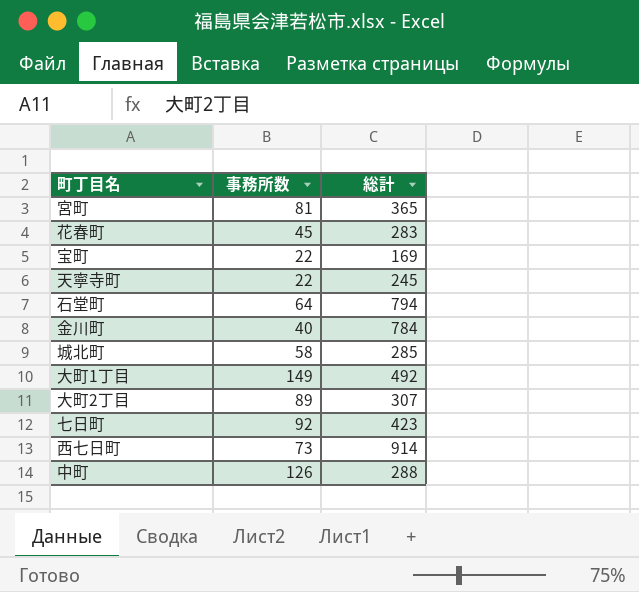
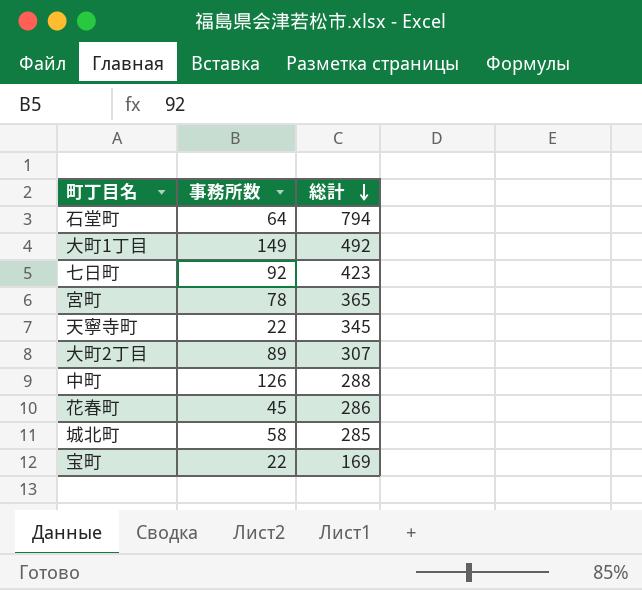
row order: none -> 総計 descending
row 金川町: 40 | 784 -> none
row 西七日町: 73 | 914 -> none
宮町 | 事務所数: 81 -> 78
天寧寺町 | 総計: 245 -> 345
花春町 | 総計: 283 -> 286

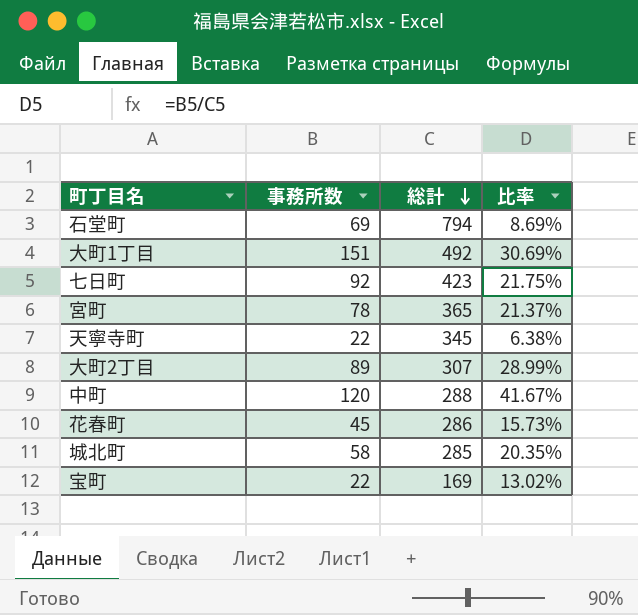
column 比率 | formula: none -> [事務所数] / [総計]
石堂町 | 事務所数: 64 -> 69
大町1丁目 | 事務所数: 149 -> 151
中町 | 事務所数: 126 -> 120

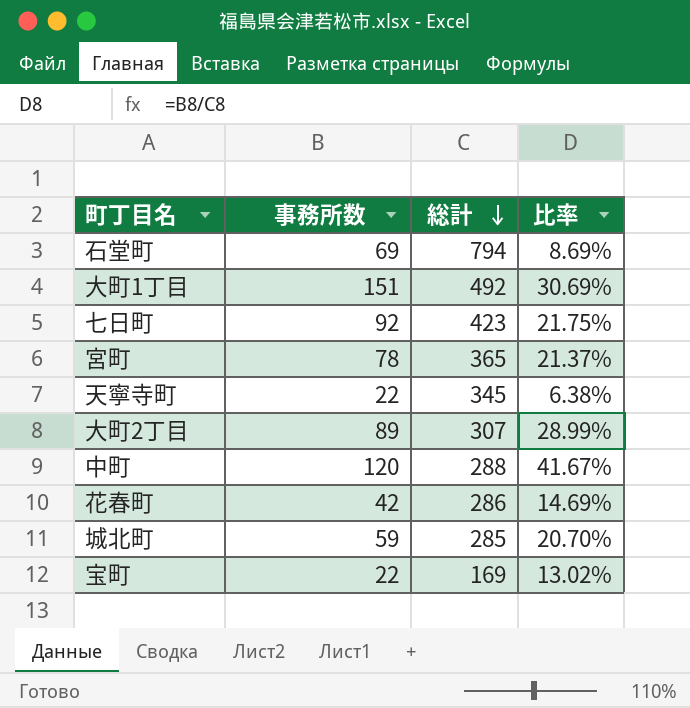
花春町 | 事務所数: 45 -> 42
花春町 | 比率: 15.73% -> 14.69%
城北町 | 事務所数: 58 -> 59
城北町 | 比率: 20.35% -> 20.70%

